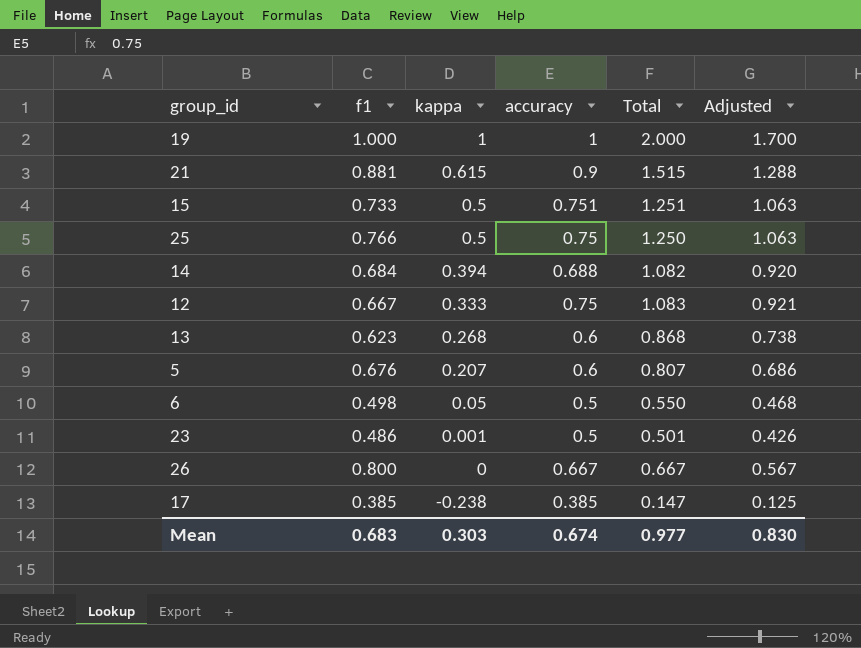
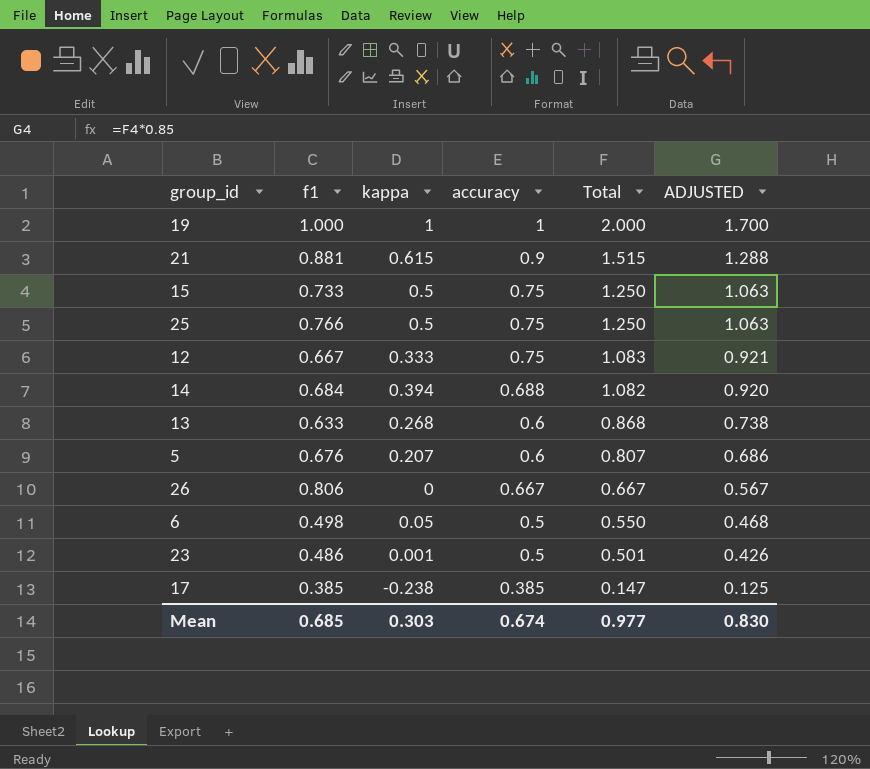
row order: kappa descending -> Total descending
column name: Adjusted -> ADJUSTED
15 | accuracy: 0.751 -> 0.75
15 | Total: 1.251 -> 1.250
13 | f1: 0.623 -> 0.633
26 | f1: 0.800 -> 0.806
Mean | f1: 0.683 -> 0.685

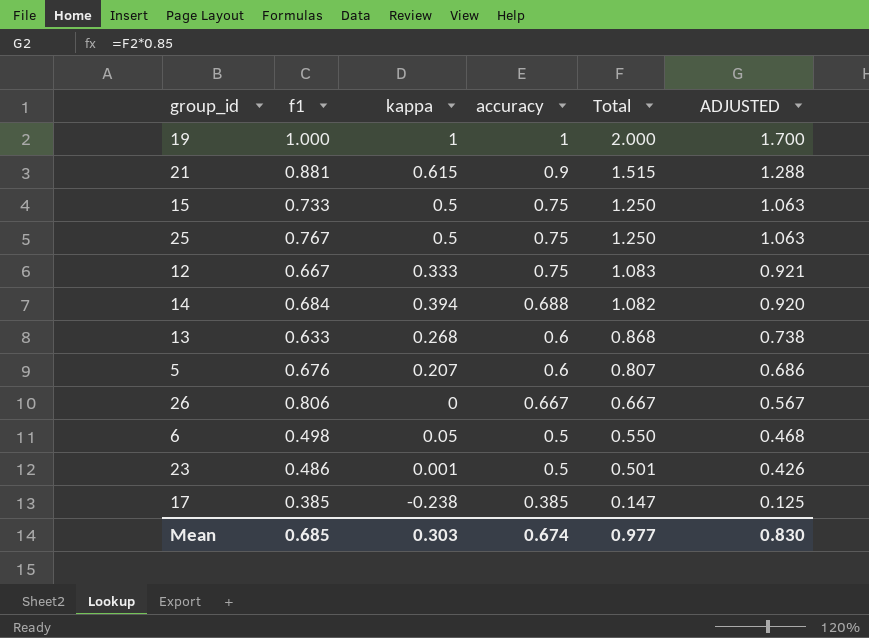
25 | f1: 0.766 -> 0.767

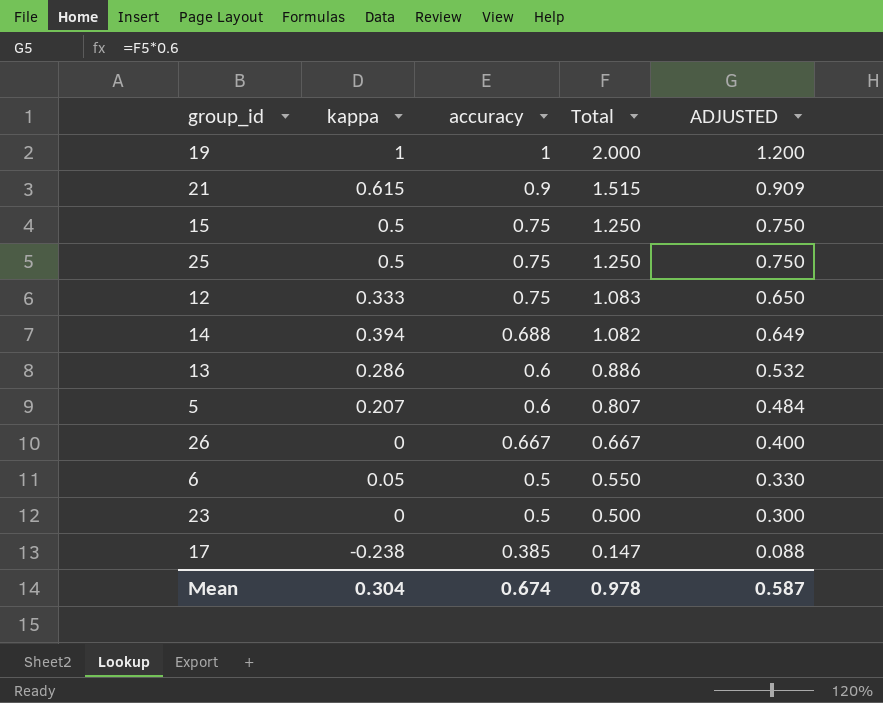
column f1 | position: 2 -> none
column ADJUSTED | formula: [Total] * 0.85 -> [Total] * 0.6
13 | kappa: 0.268 -> 0.286
13 | Total: 0.868 -> 0.886
23 | kappa: 0.001 -> 0
23 | Total: 0.501 -> 0.500
Mean | kappa: 0.303 -> 0.304
Mean | Total: 0.977 -> 0.978
Mean | ADJUSTED: 0.830 -> 0.587

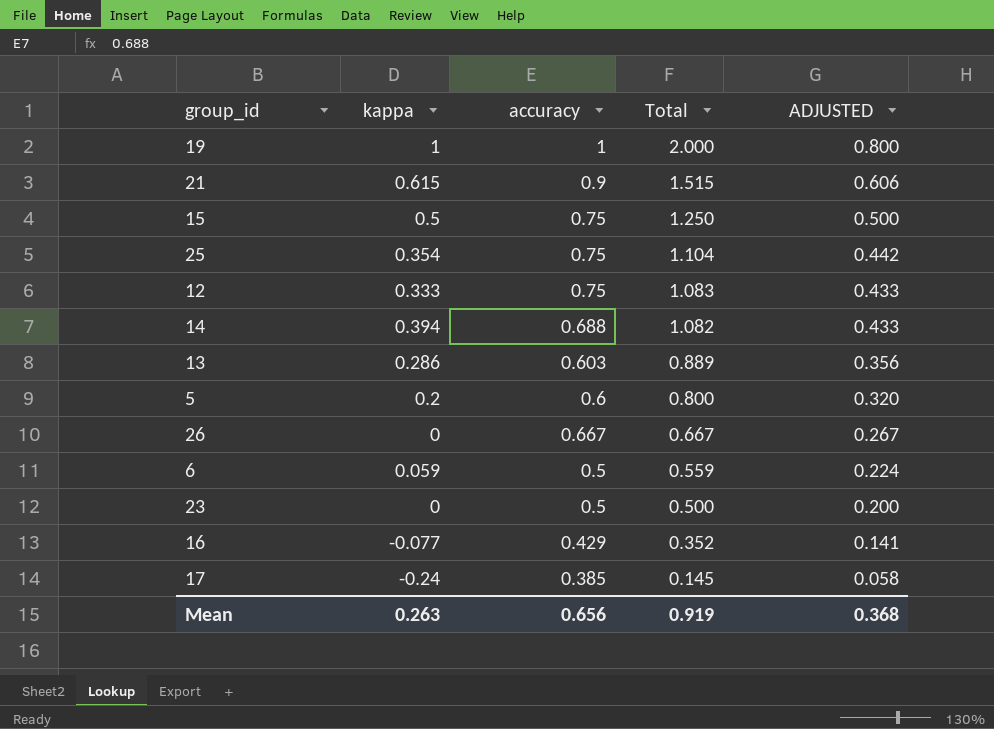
column ADJUSTED | formula: [Total] * 0.6 -> [Total] * 0.4
25 | kappa: 0.5 -> 0.354
25 | Total: 1.250 -> 1.104
13 | accuracy: 0.6 -> 0.603
13 | Total: 0.886 -> 0.889
5 | kappa: 0.207 -> 0.2
5 | Total: 0.807 -> 0.800
6 | kappa: 0.05 -> 0.059
6 | Total: 0.550 -> 0.559
row 16: none -> -0.077 | 0.429 | 0.352 | 0.141
17 | kappa: -0.238 -> -0.24
17 | Total: 0.147 -> 0.145
Mean | kappa: 0.304 -> 0.263
Mean | accuracy: 0.674 -> 0.656
Mean | Total: 0.978 -> 0.919
Mean | ADJUSTED: 0.587 -> 0.368

